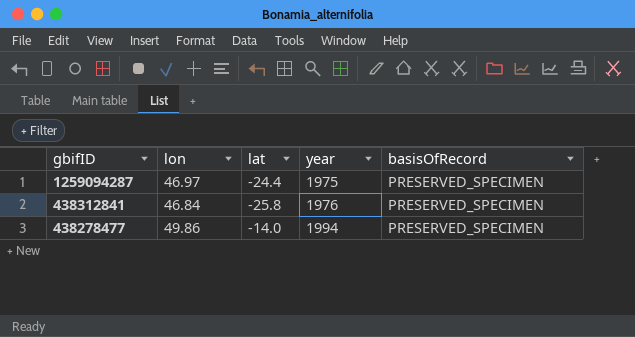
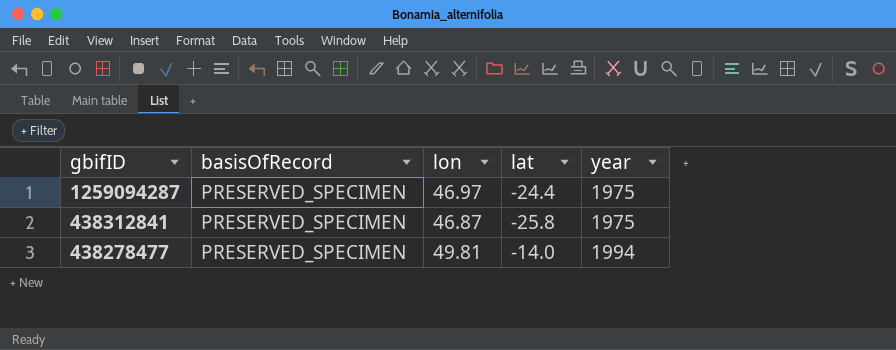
column basisOfRecord | position: 5 -> 2
438312841 | lon: 46.84 -> 46.87
438312841 | year: 1976 -> 1975
438278477 | lon: 49.86 -> 49.81

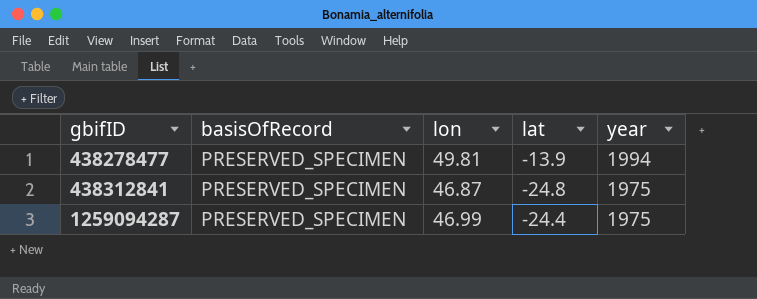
row order: gbifID descending -> gbifID ascending
438278477 | lat: -14.0 -> -13.9
438312841 | lat: -25.8 -> -24.8
1259094287 | lon: 46.97 -> 46.99

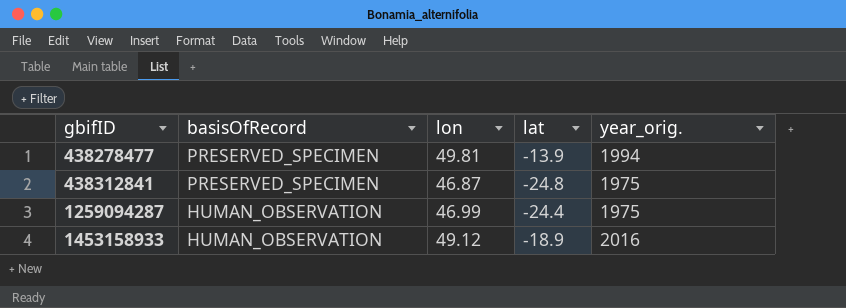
column name: year -> year_orig.
1259094287 | basisOfRecord: PRESERVED_SPECIMEN -> HUMAN_OBSERVATION
row 1453158933: none -> HUMAN_OBSERVATION | 49.12 | -18.9 | 2016

